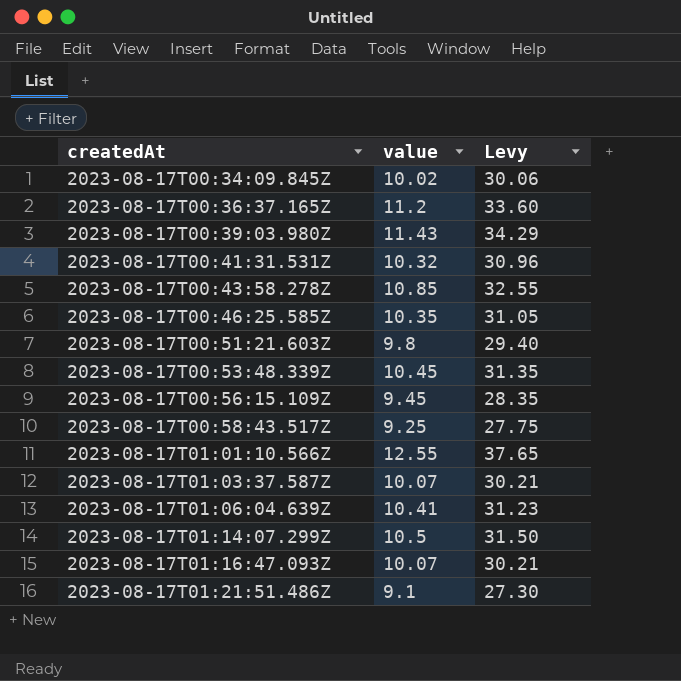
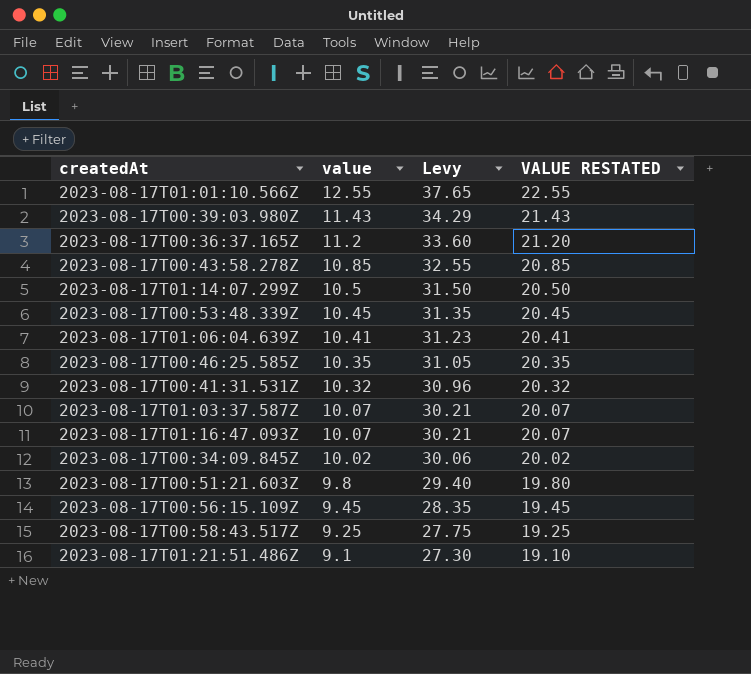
row order: createdAt ascending -> value descending
column VALUE RESTATED | formula: none -> [value] + 10

